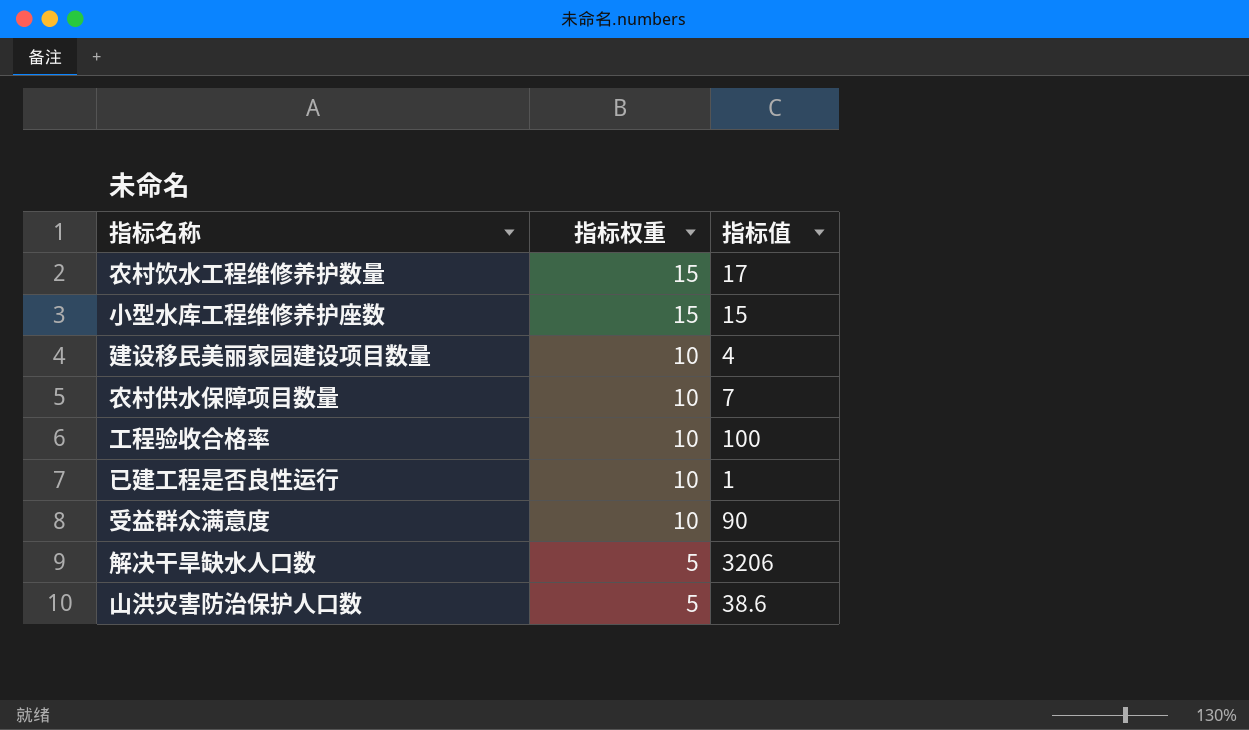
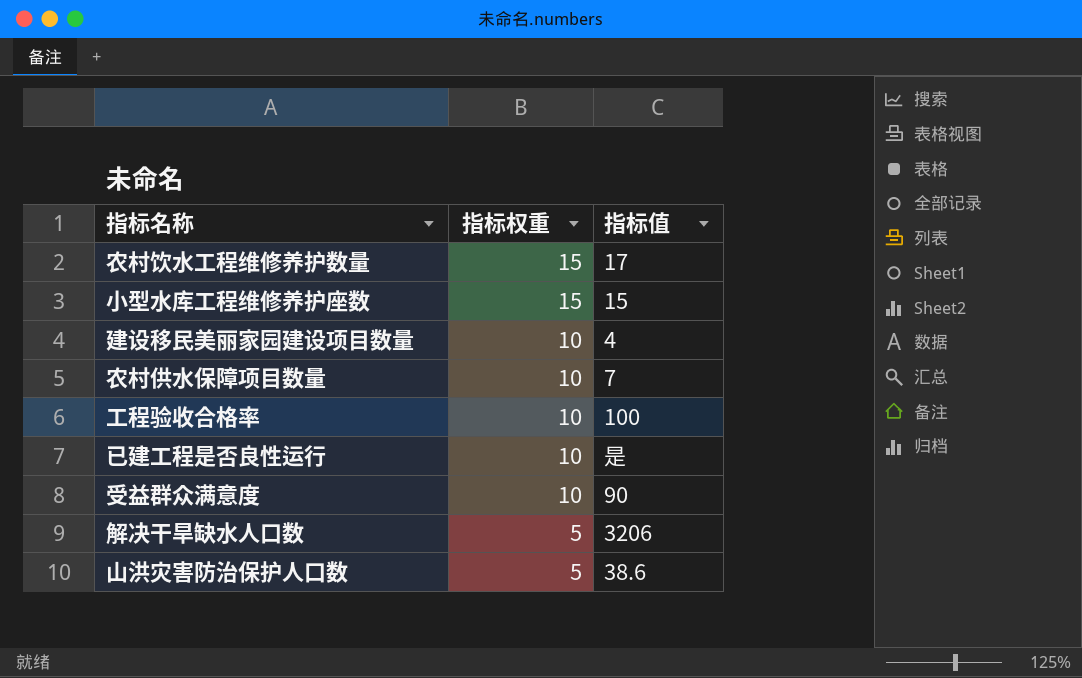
已建工程是否良性运行 | 指标值: 1 -> 是

